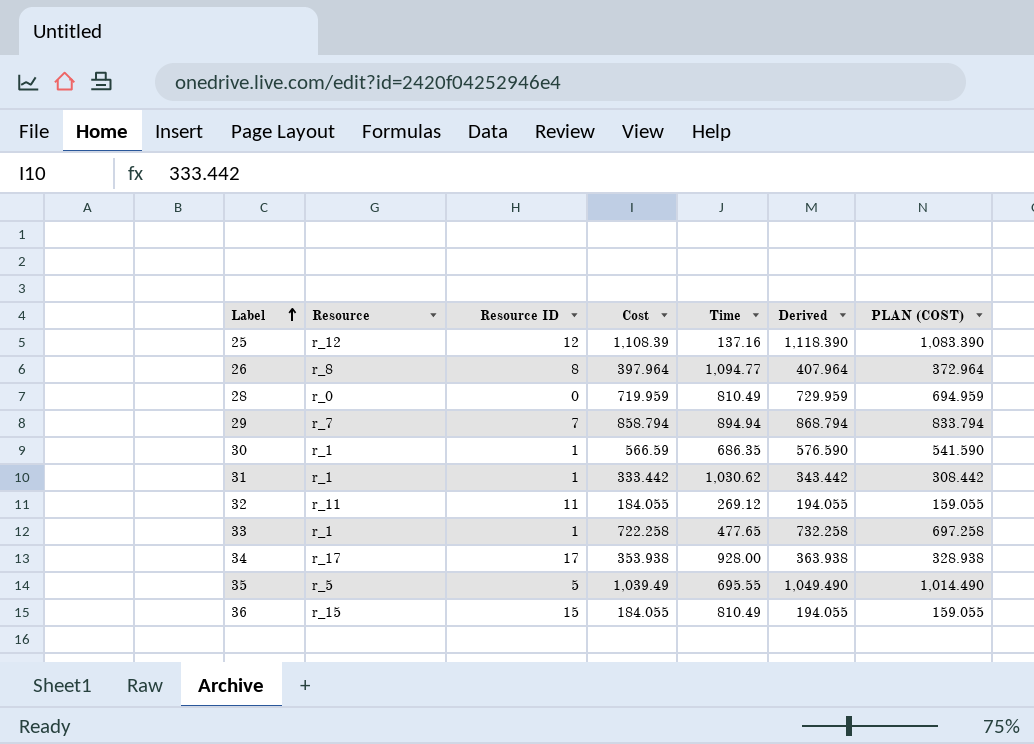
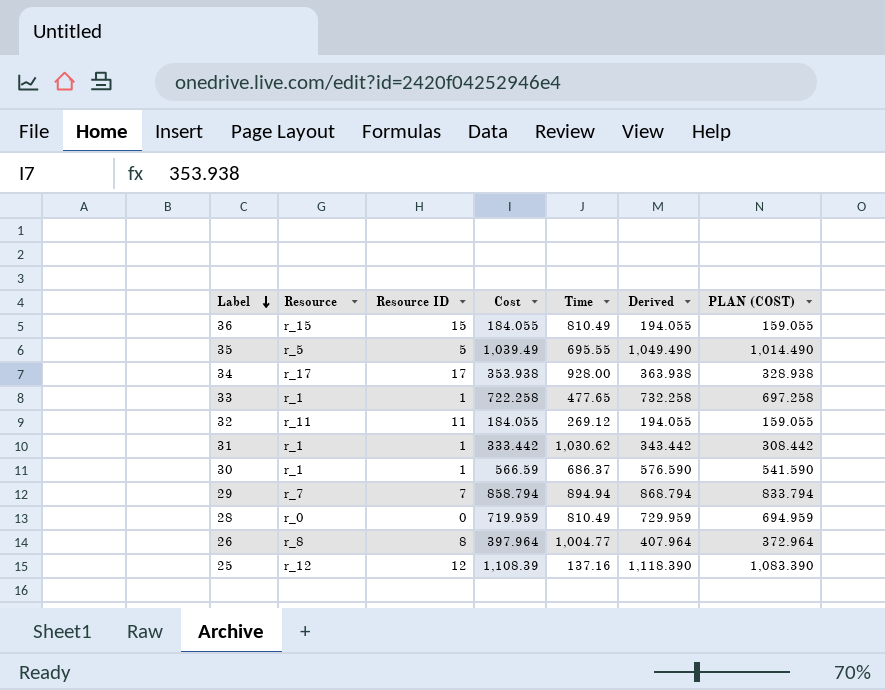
row order: Label ascending -> Label descending
30 | Time: 686.35 -> 686.37
26 | Time: 1,094.77 -> 1,004.77

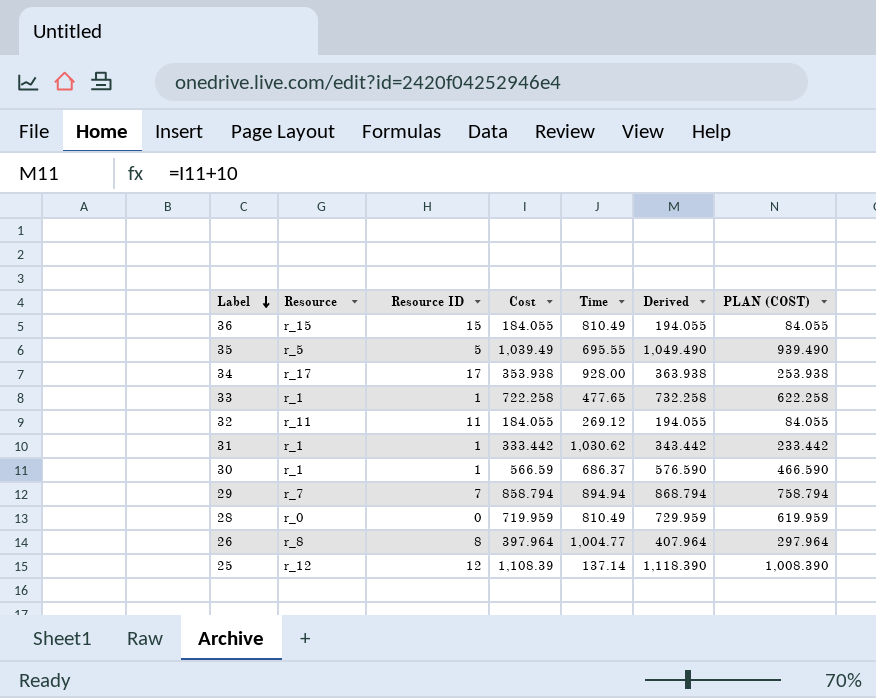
column PLAN (COST) | formula: [Cost] - 25 -> [Cost] - 100
25 | Time: 137.16 -> 137.14

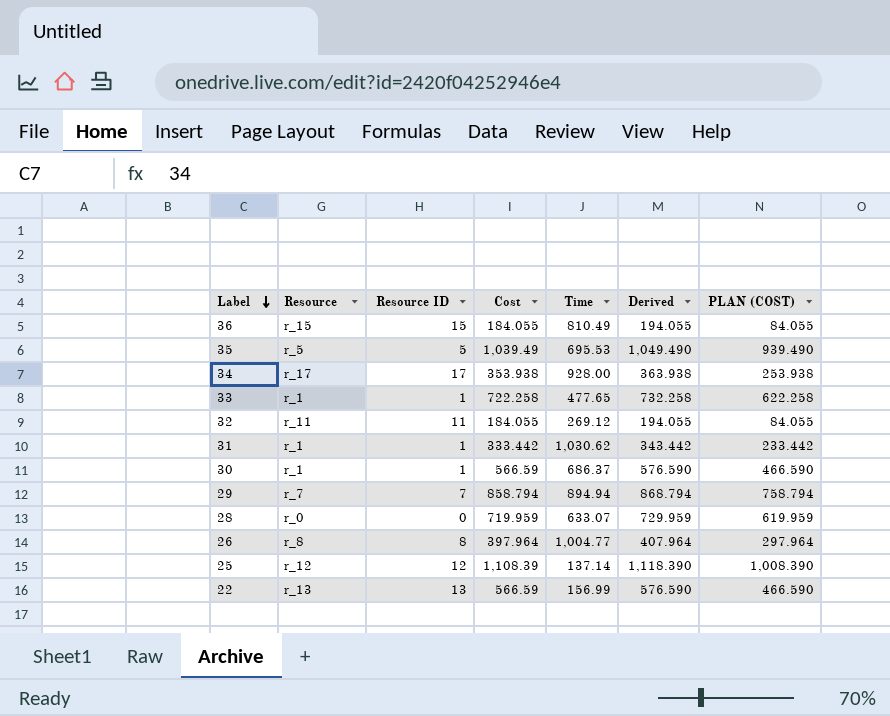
35 | Time: 695.55 -> 695.53
28 | Time: 810.49 -> 633.07
row 22: none -> r_13 | 13 | 566.59 | 156.99 | 576.590 | 466.590

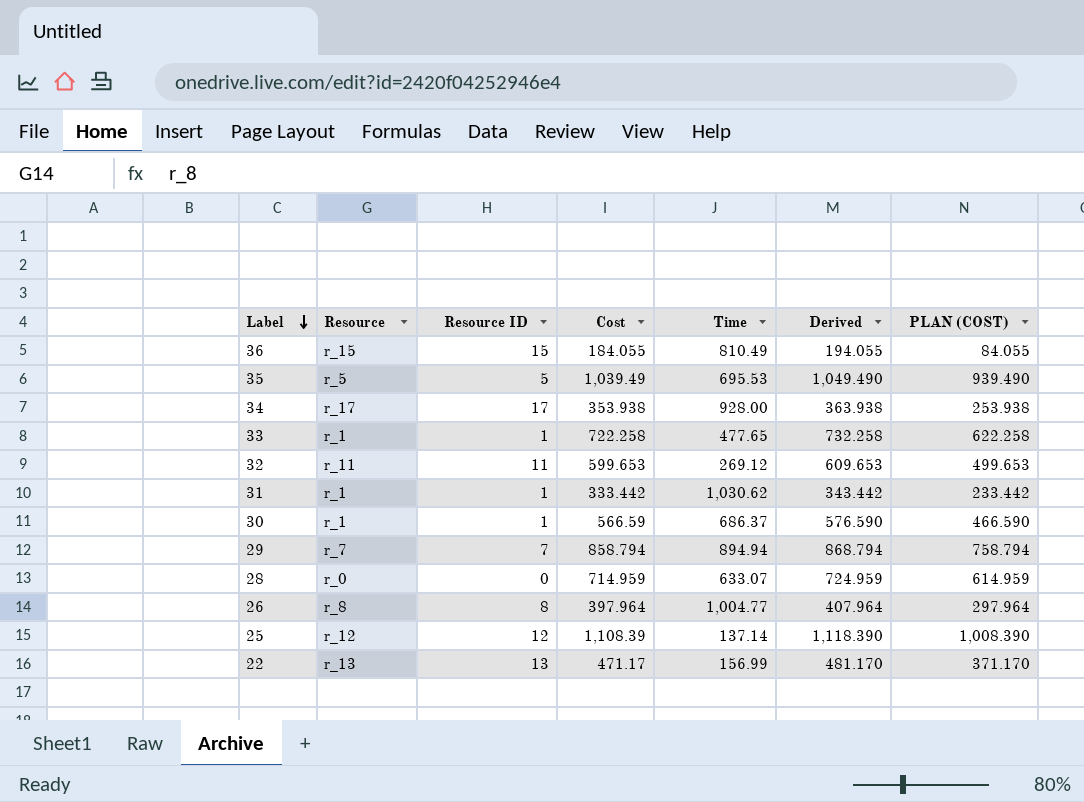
32 | Cost: 184.055 -> 599.653
32 | Derived: 194.055 -> 609.653
32 | PLAN (COST): 84.055 -> 499.653
28 | Cost: 719.959 -> 714.959
28 | Derived: 729.959 -> 724.959
28 | PLAN (COST): 619.959 -> 614.959
22 | Cost: 566.59 -> 471.17
22 | Derived: 576.590 -> 481.170
22 | PLAN (COST): 466.590 -> 371.170

